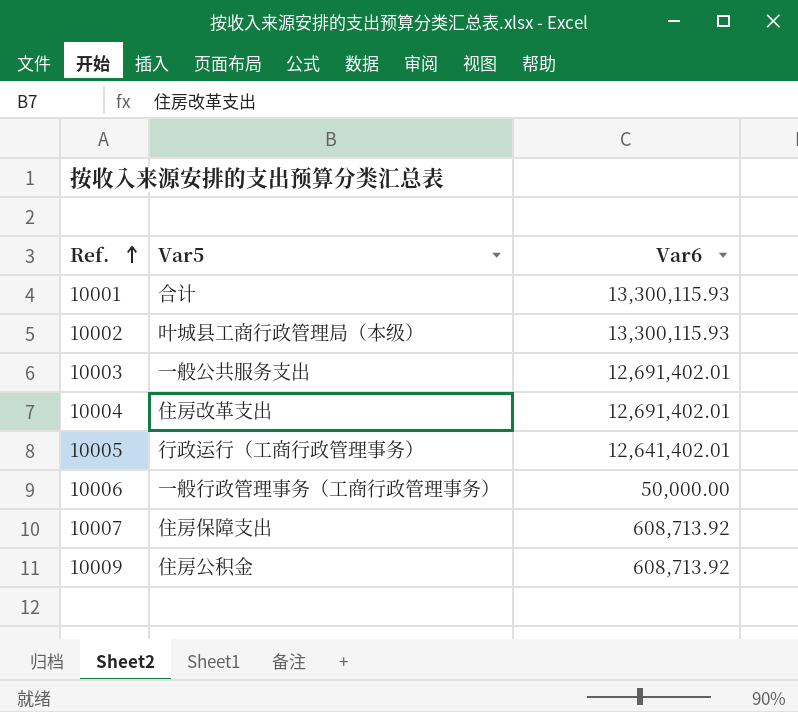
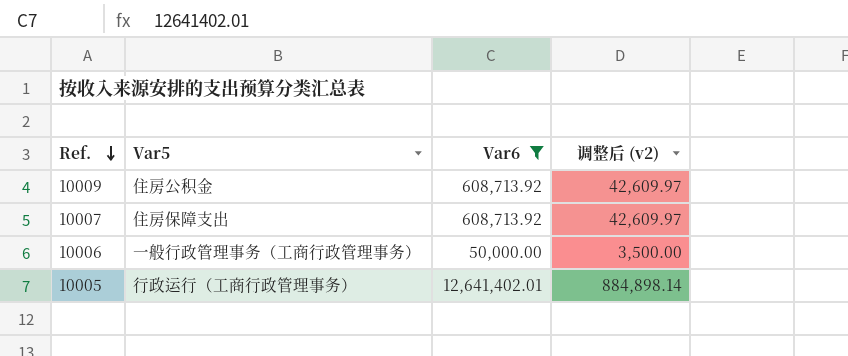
filter: none -> Var6 <= 12,641,402.01
row order: Ref. ascending -> Ref. descending
column 调整后 (v2) | formula: none -> [Var6] * 0.07

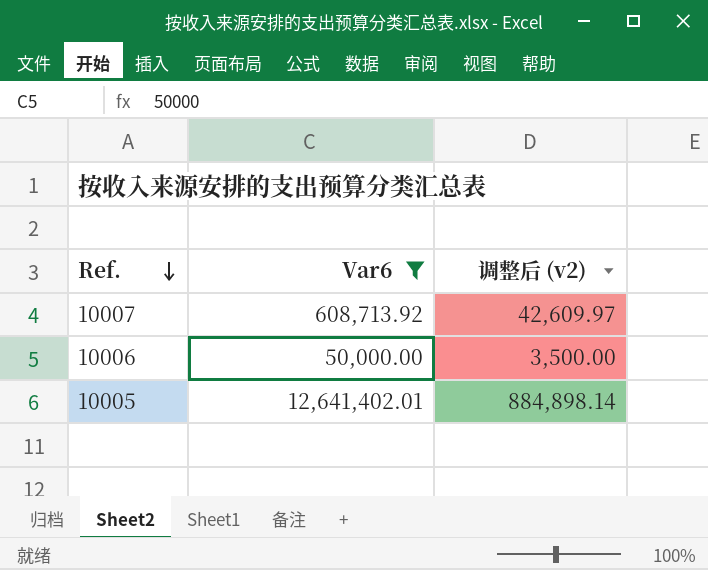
column Var5 | position: 2 -> none
row 10009: 住房公积金 | 608,713.92 | 42,609.97 -> none

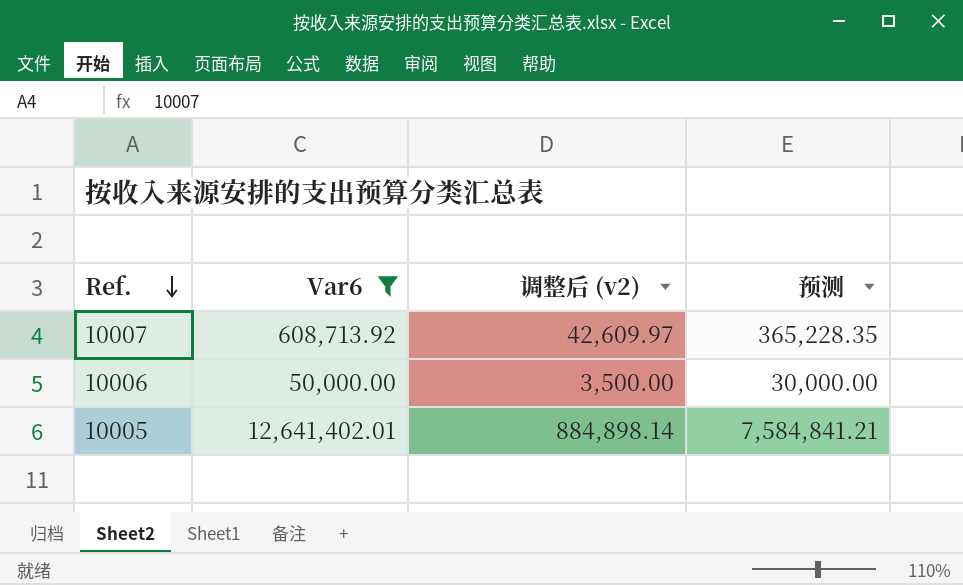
column 预测 | formula: none -> [Var6] * 0.6

